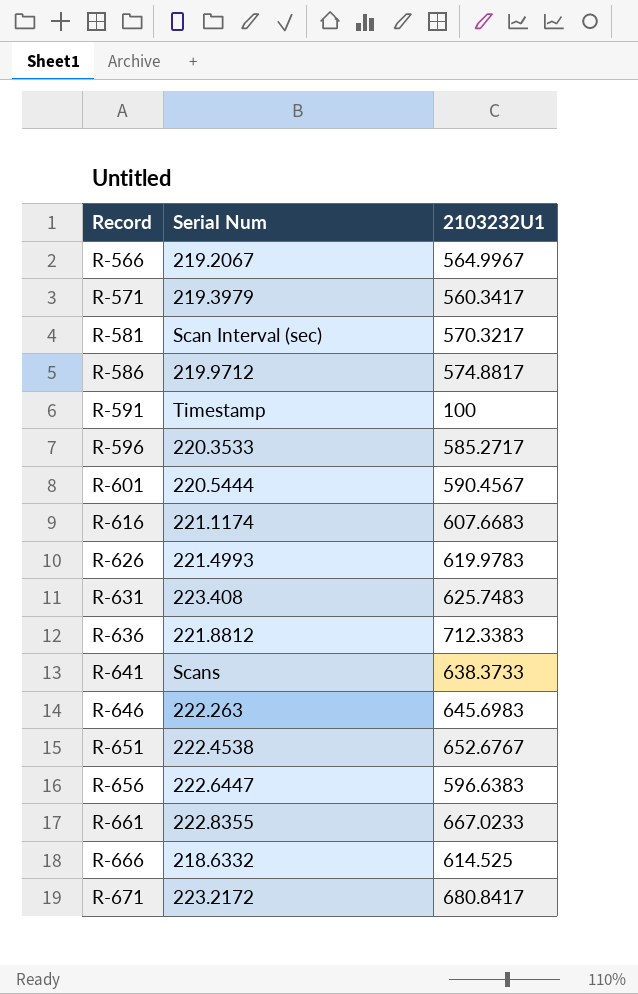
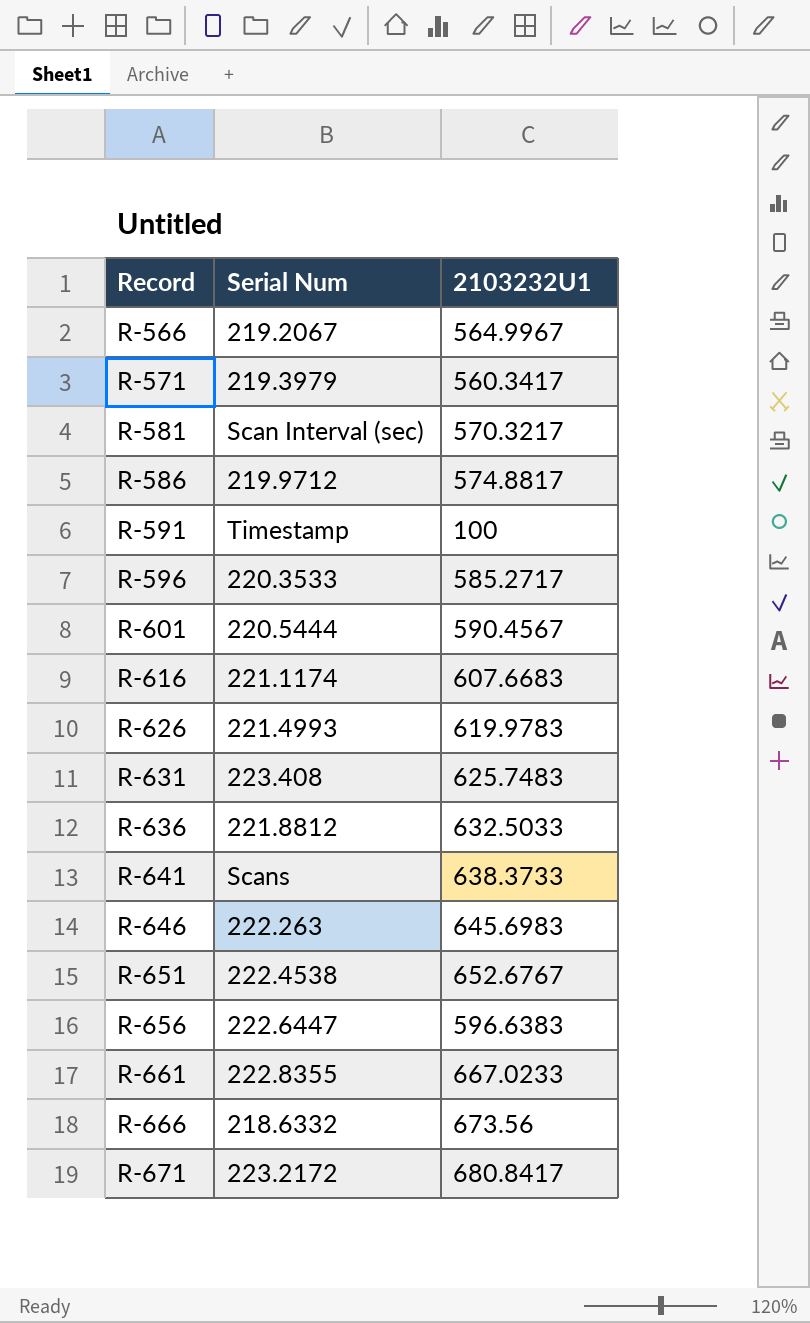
R-636 | 2103232U1: 712.3383 -> 632.5033
R-666 | 2103232U1: 614.525 -> 673.56

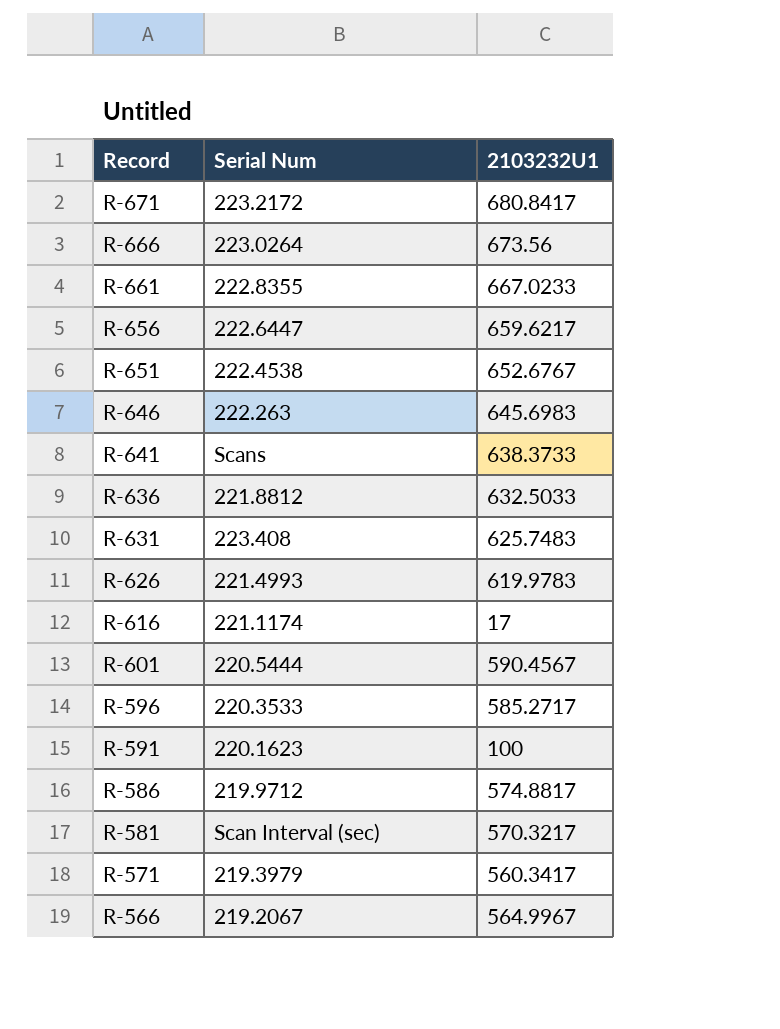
row order: Record ascending -> Record descending
R-666 | Serial Num: 218.6332 -> 223.0264
R-656 | 2103232U1: 596.6383 -> 659.6217
R-616 | 2103232U1: 607.6683 -> 17
R-591 | Serial Num: Timestamp -> 220.1623

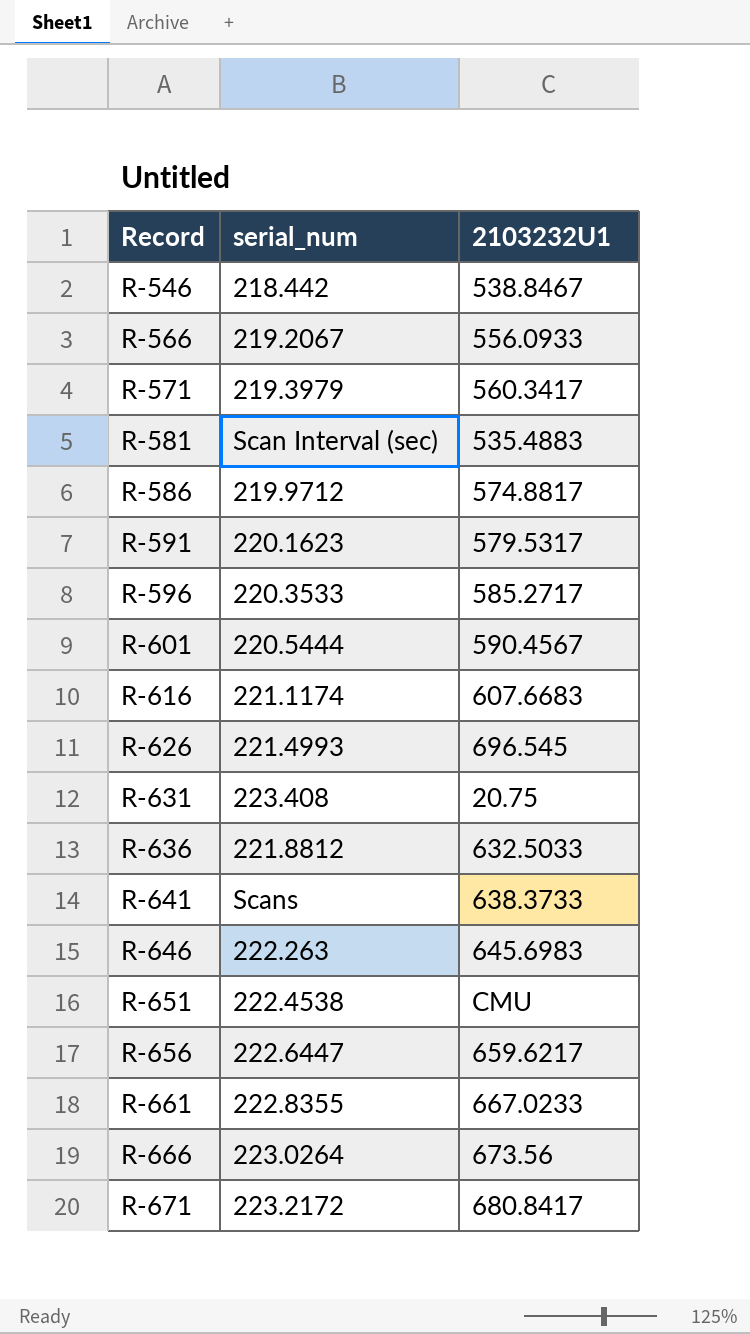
row order: Record descending -> Record ascending
column name: Serial Num -> serial_num
row R-546: none -> 218.442 | 538.8467
R-566 | 2103232U1: 564.9967 -> 556.0933
R-581 | 2103232U1: 570.3217 -> 535.4883
R-591 | 2103232U1: 100 -> 579.5317
R-616 | 2103232U1: 17 -> 607.6683
R-626 | 2103232U1: 619.9783 -> 696.545
R-631 | 2103232U1: 625.7483 -> 20.75
R-651 | 2103232U1: 652.6767 -> CMU

